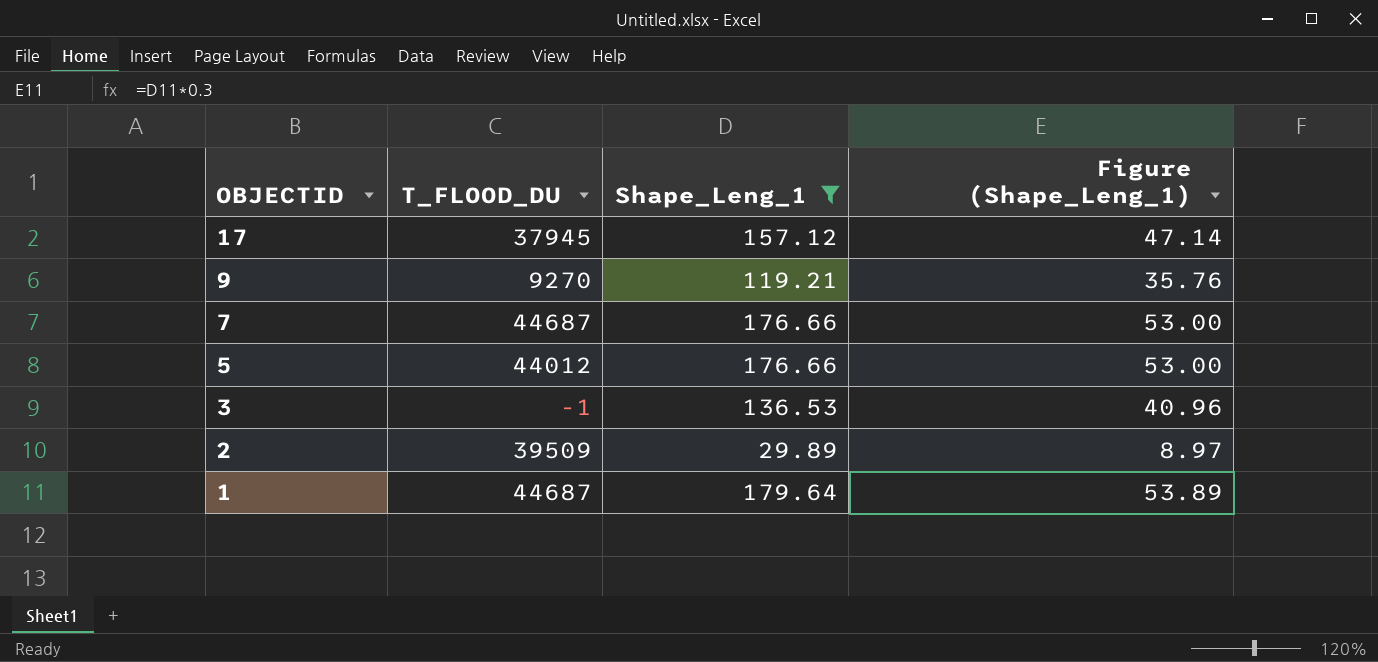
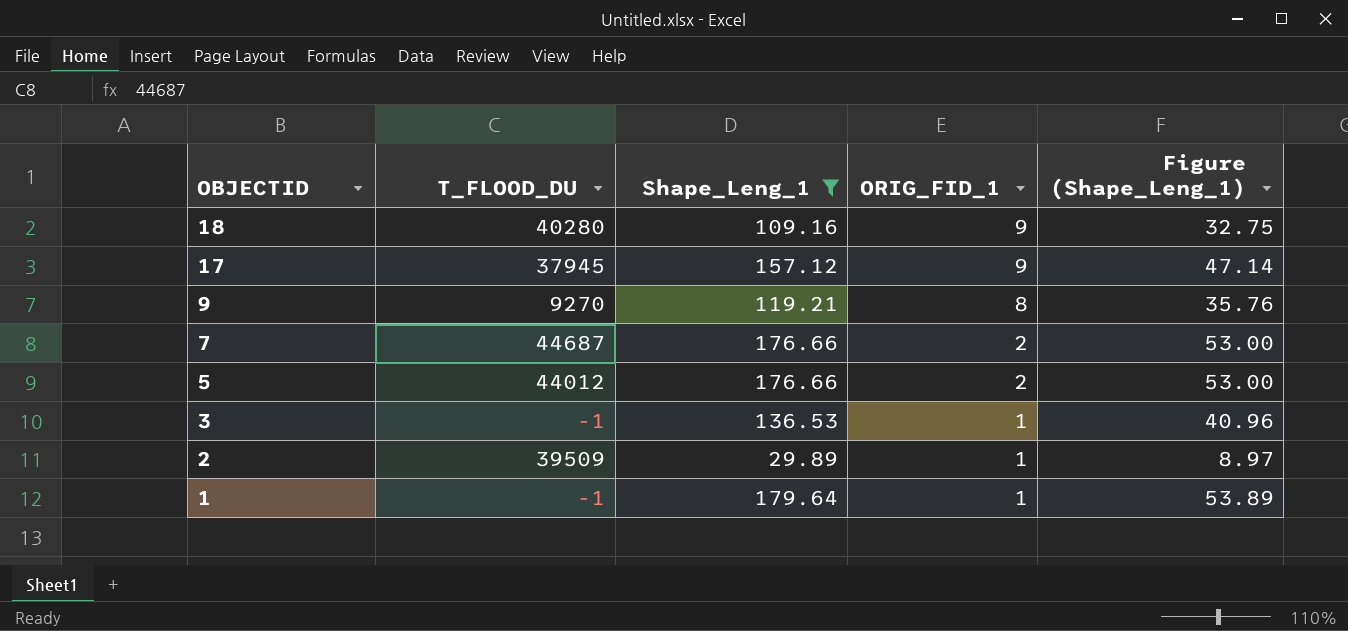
column ORIG_FID_1 | position: none -> 4
row 18: none -> 40280 | 109.16 | 9 | 32.75
1 | T_FLOOD_DU: 44687 -> -1

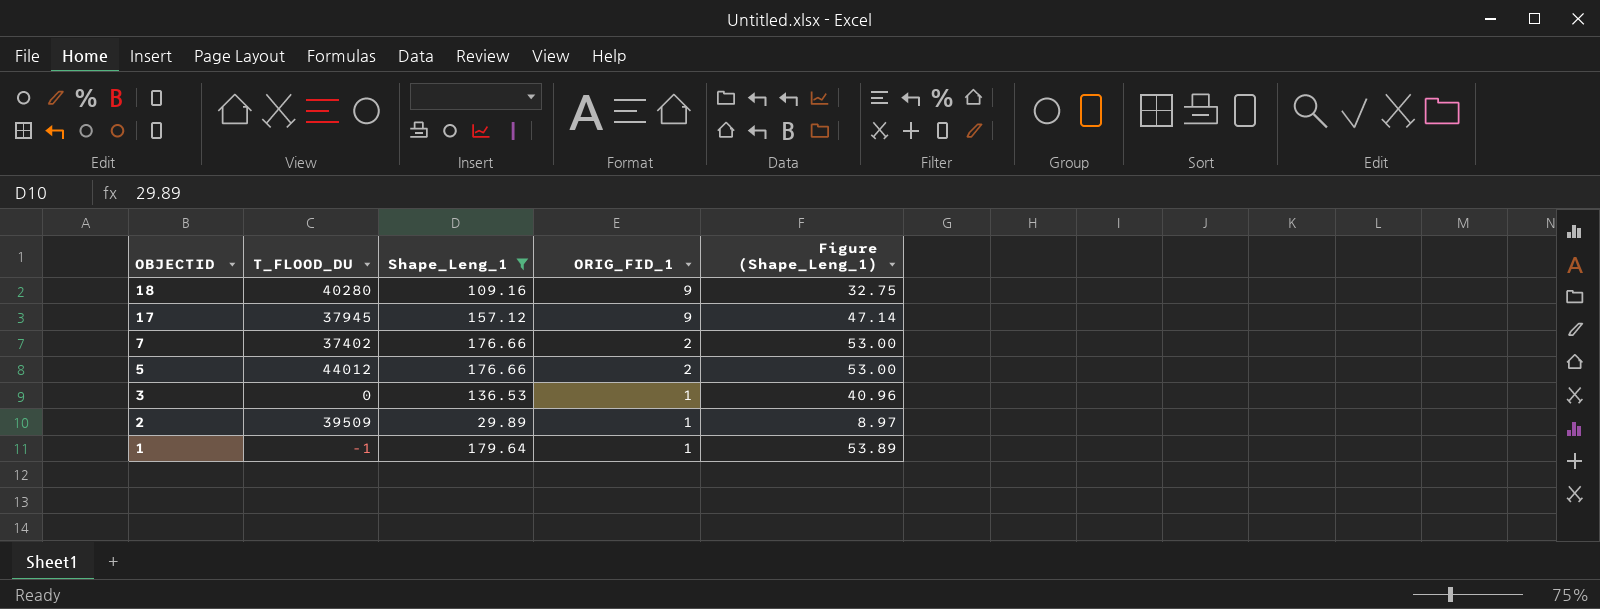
row 9: 9270 | 119.21 | 8 | 35.76 -> none
7 | T_FLOOD_DU: 44687 -> 37402
3 | T_FLOOD_DU: -1 -> 0

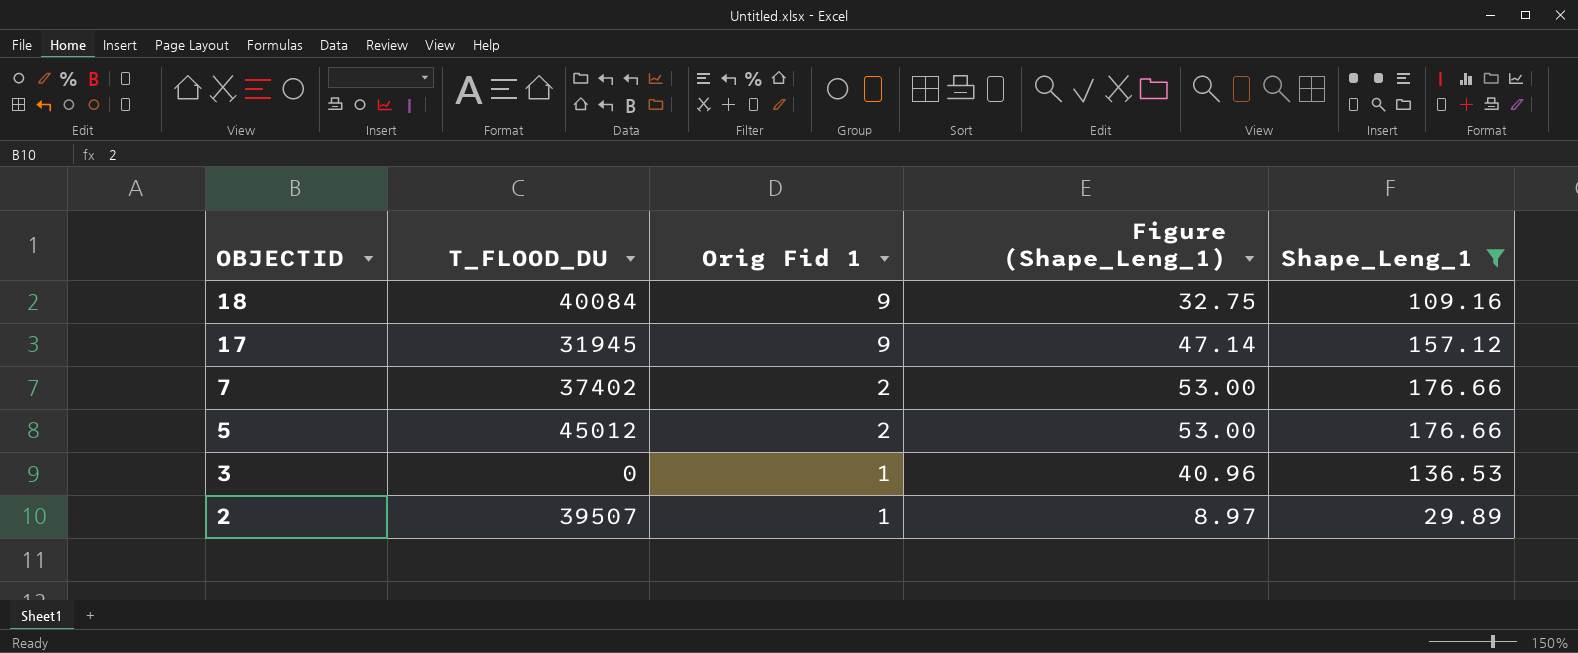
column name: ORIG_FID_1 -> Orig Fid 1
column Shape_Leng_1 | position: 3 -> 5
row 1: -1 | 179.64 | 1 | 53.89 -> none
18 | T_FLOOD_DU: 40280 -> 40084
17 | T_FLOOD_DU: 37945 -> 31945
5 | T_FLOOD_DU: 44012 -> 45012
2 | T_FLOOD_DU: 39509 -> 39507

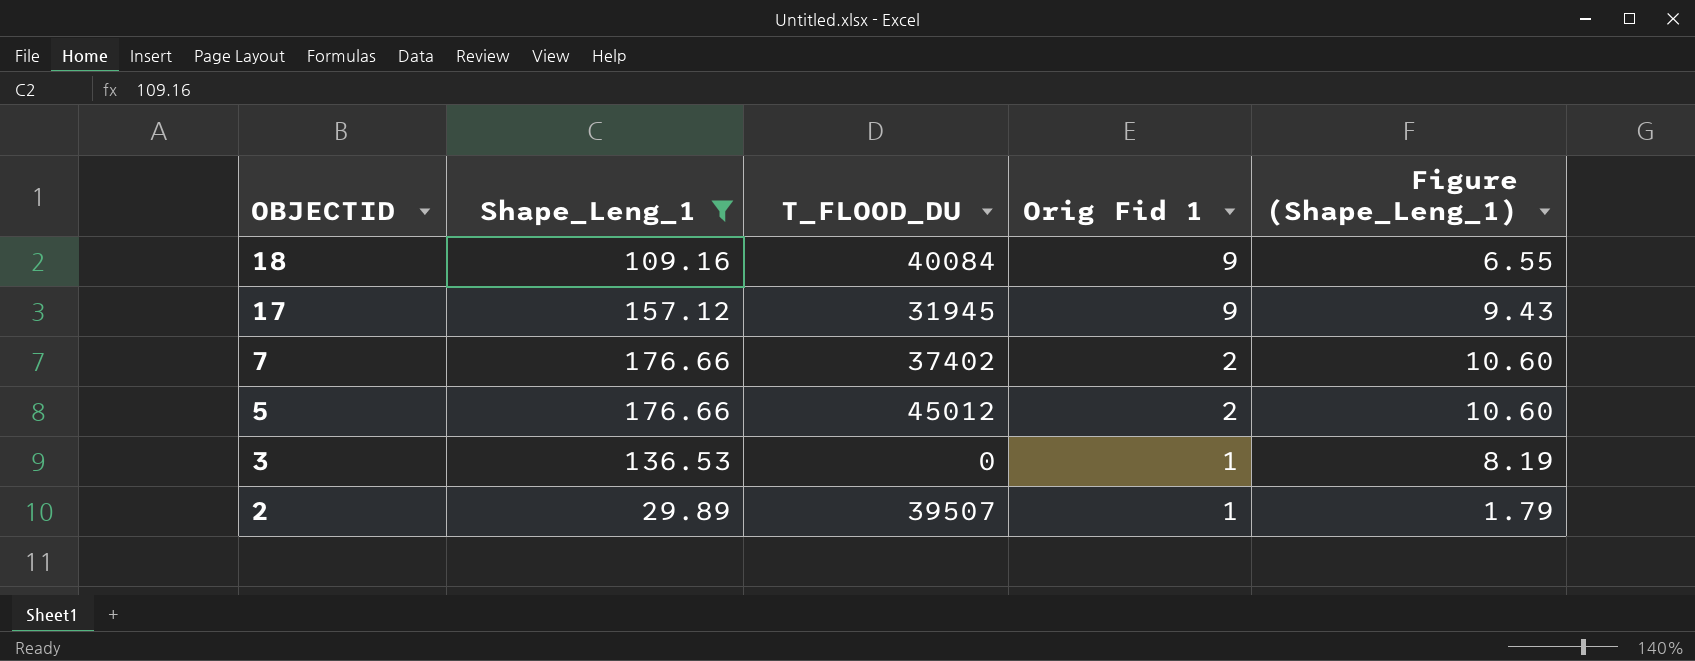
column Shape_Leng_1 | position: 5 -> 2
column Figure (Shape_Leng_1) | formula: [Shape_Leng_1] * 0.3 -> [Shape_Leng_1] * 0.06

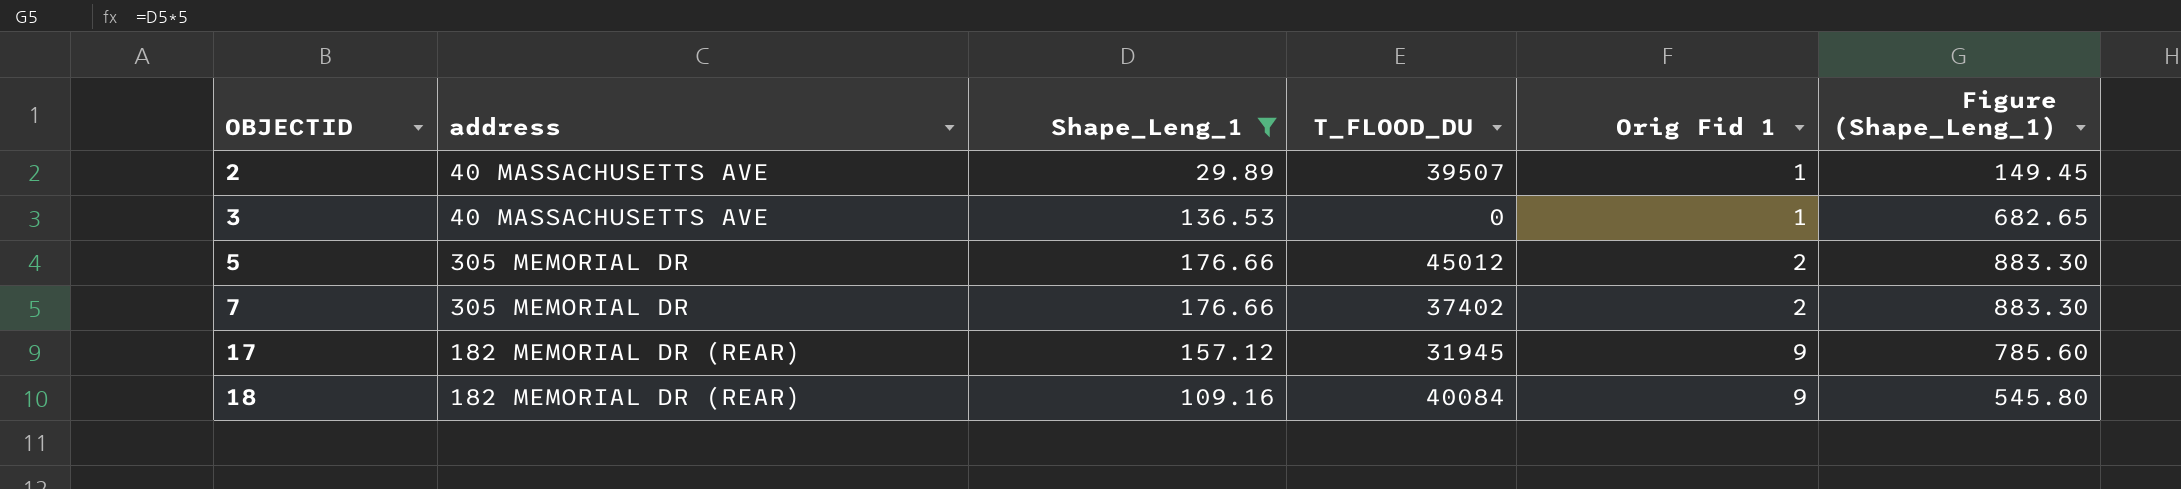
row order: OBJECTID descending -> OBJECTID ascending
column address | position: none -> 2
column Figure (Shape_Leng_1) | formula: [Shape_Leng_1] * 0.06 -> [Shape_Leng_1] * 5

